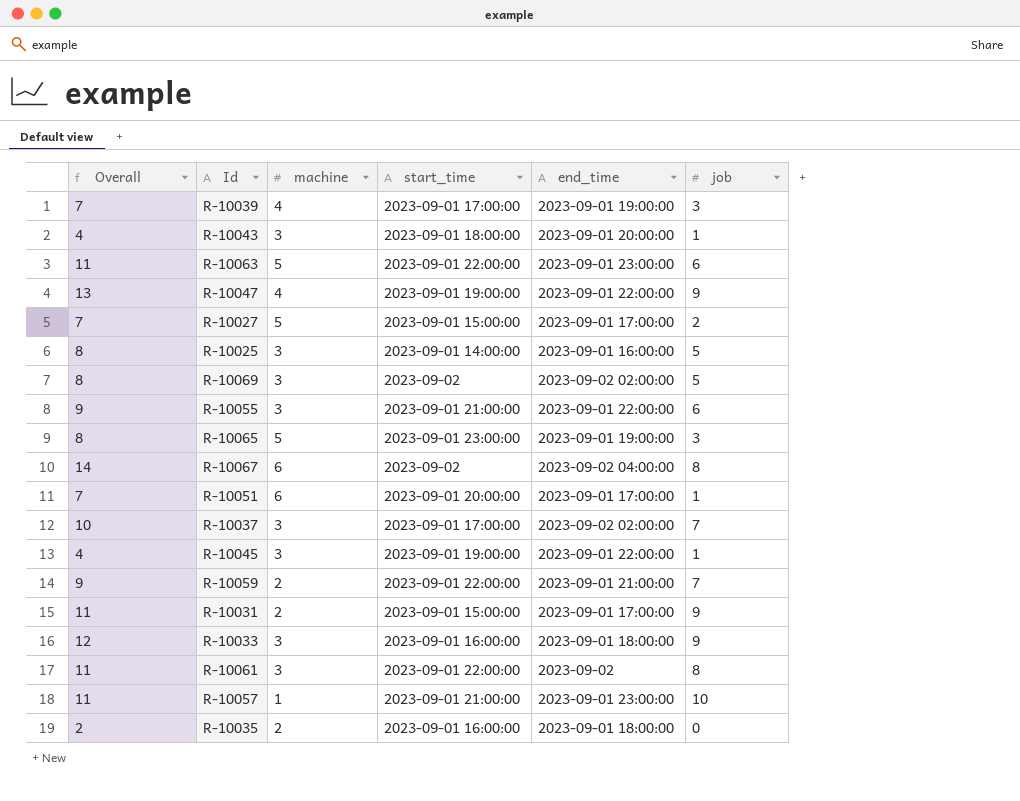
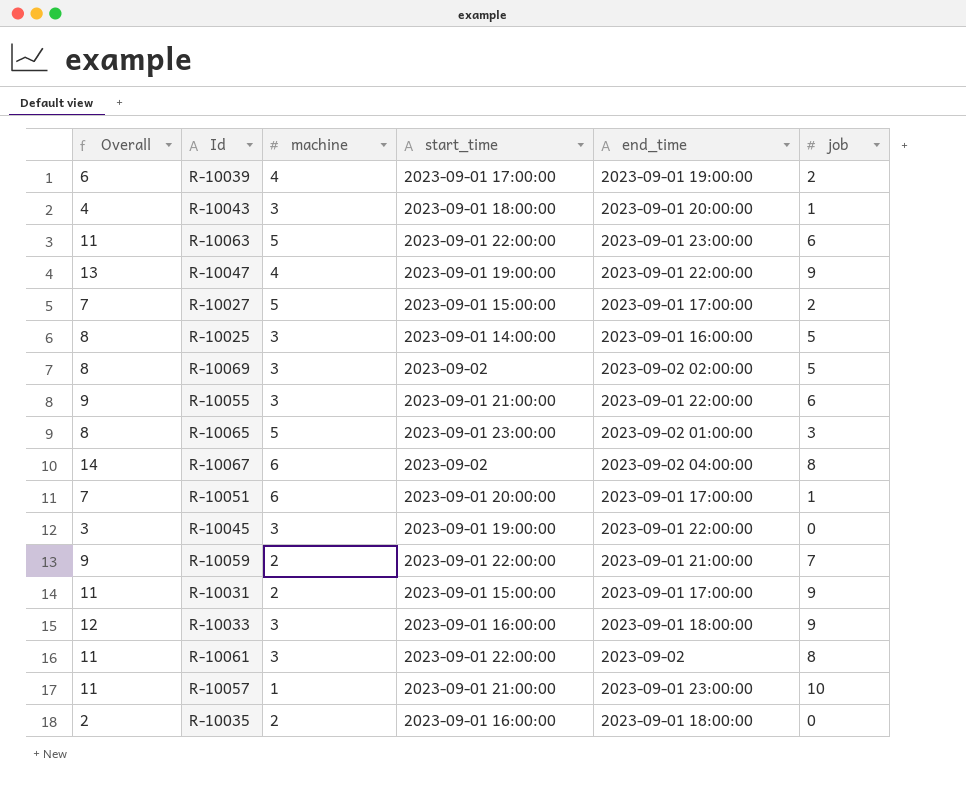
row R-10037: 10 | 3 | 2023-09-01 17:00:00 | 2023-09-02 02:00:00 | 7 -> none
R-10039 | Overall: 7 -> 6
R-10039 | job: 3 -> 2
R-10065 | end_time: 2023-09-01 19:00:00 -> 2023-09-02 01:00:00
R-10045 | Overall: 4 -> 3
R-10045 | job: 1 -> 0

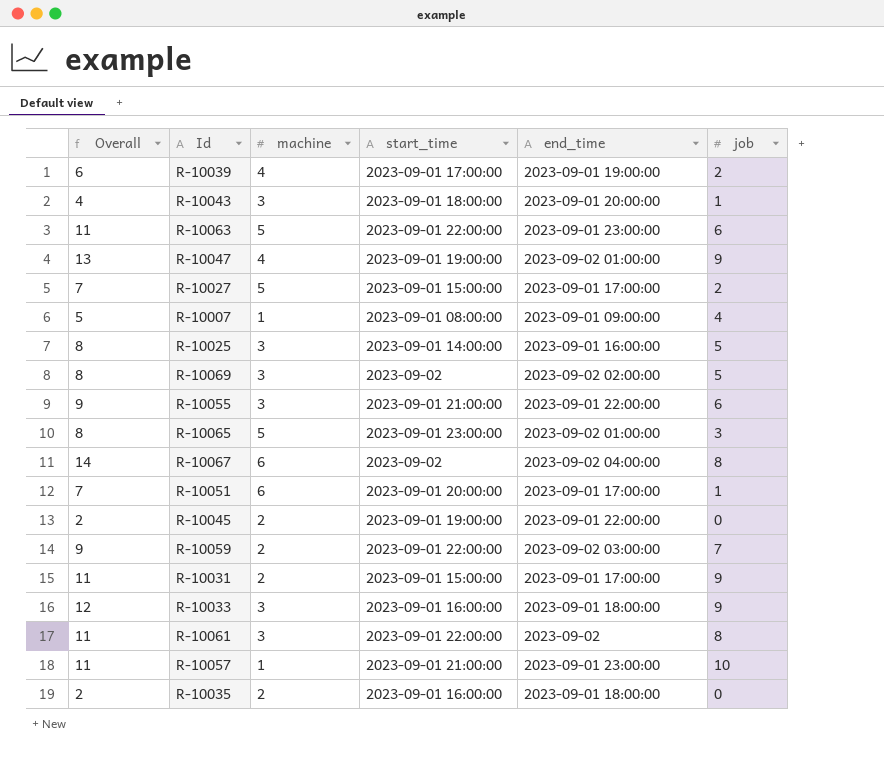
R-10047 | end_time: 2023-09-01 22:00:00 -> 2023-09-02 01:00:00
row R-10007: none -> 5 | 1 | 2023-09-01 08:00:00 | 2023-09-01 09:00:00 | 4
R-10045 | Overall: 3 -> 2
R-10045 | machine: 3 -> 2
R-10059 | end_time: 2023-09-01 21:00:00 -> 2023-09-02 03:00:00

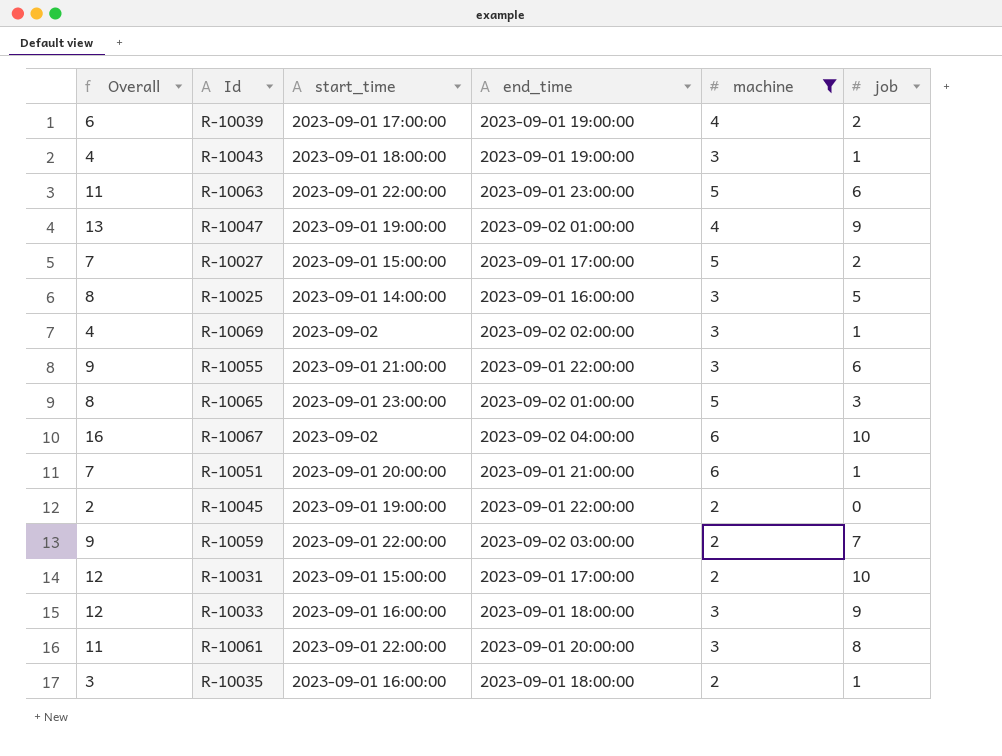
filter: none -> machine != 1
column machine | position: 3 -> 5
R-10043 | end_time: 2023-09-01 20:00:00 -> 2023-09-01 19:00:00
R-10069 | Overall: 8 -> 4
R-10069 | job: 5 -> 1
R-10067 | Overall: 14 -> 16
R-10067 | job: 8 -> 10
R-10051 | end_time: 2023-09-01 17:00:00 -> 2023-09-01 21:00:00
R-10031 | Overall: 11 -> 12
R-10031 | job: 9 -> 10
R-10061 | end_time: 2023-09-02 -> 2023-09-01 20:00:00
R-10035 | Overall: 2 -> 3
R-10035 | job: 0 -> 1

